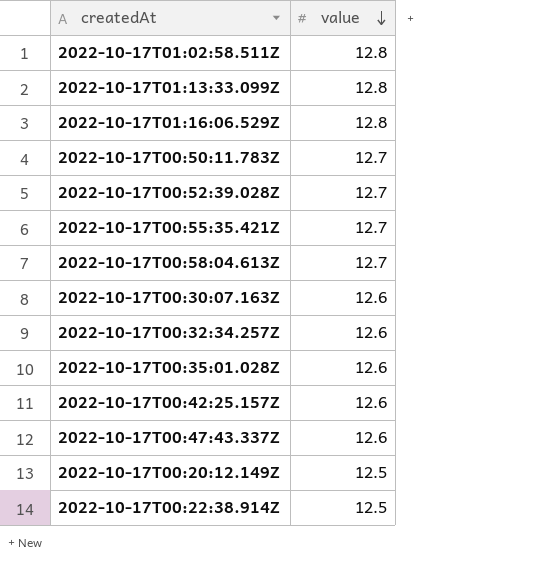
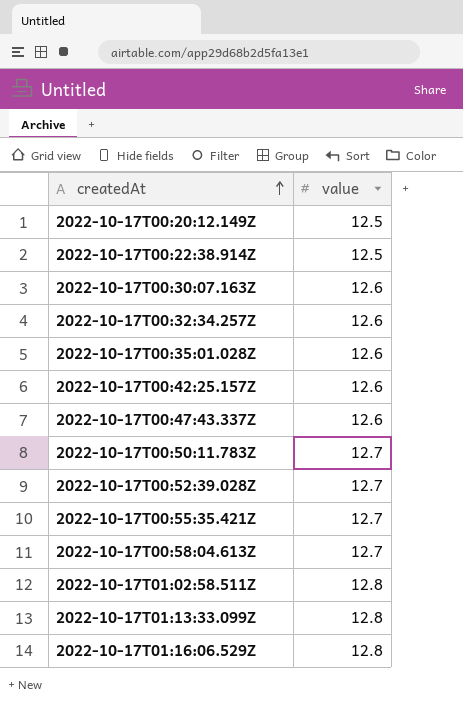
row order: value descending -> createdAt ascending

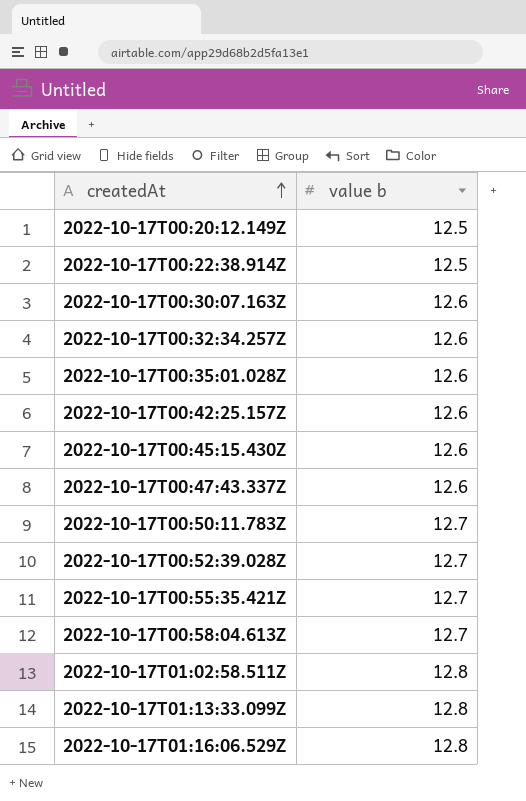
column name: value -> value b
row 2022-10-17T00:45:15.430Z: none -> 12.6

